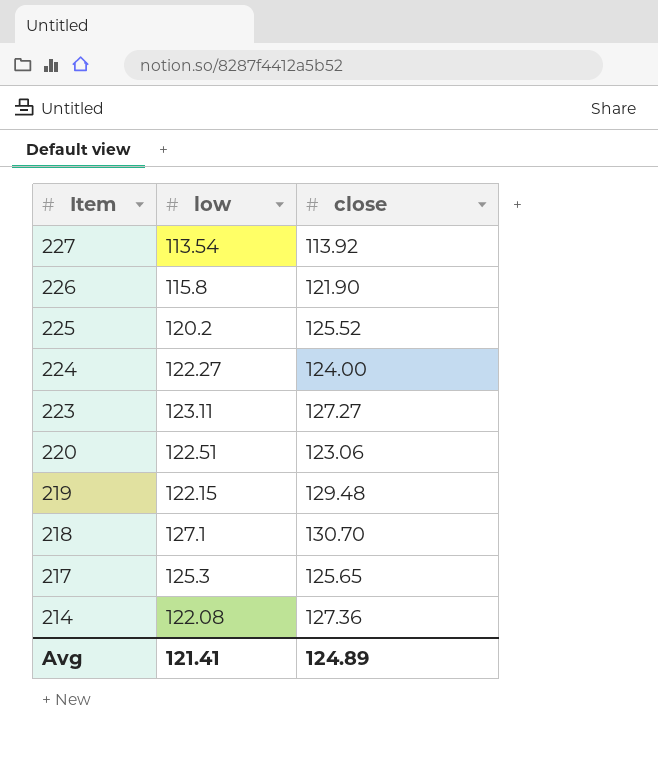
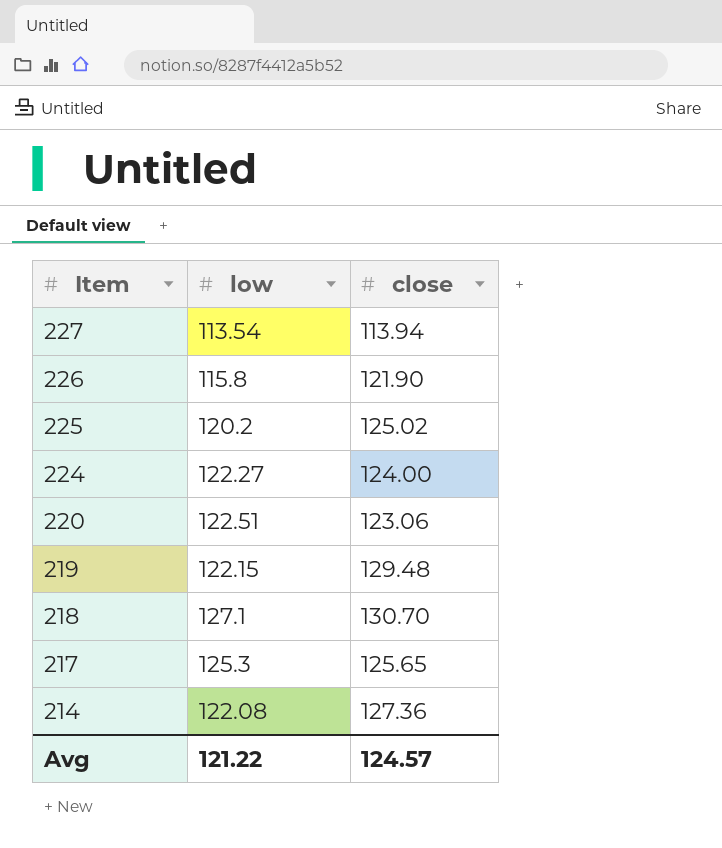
row 223: 123.11 | 127.27 -> none
227 | close: 113.92 -> 113.94
225 | close: 125.52 -> 125.02
Avg | low: 121.41 -> 121.22
Avg | close: 124.89 -> 124.57

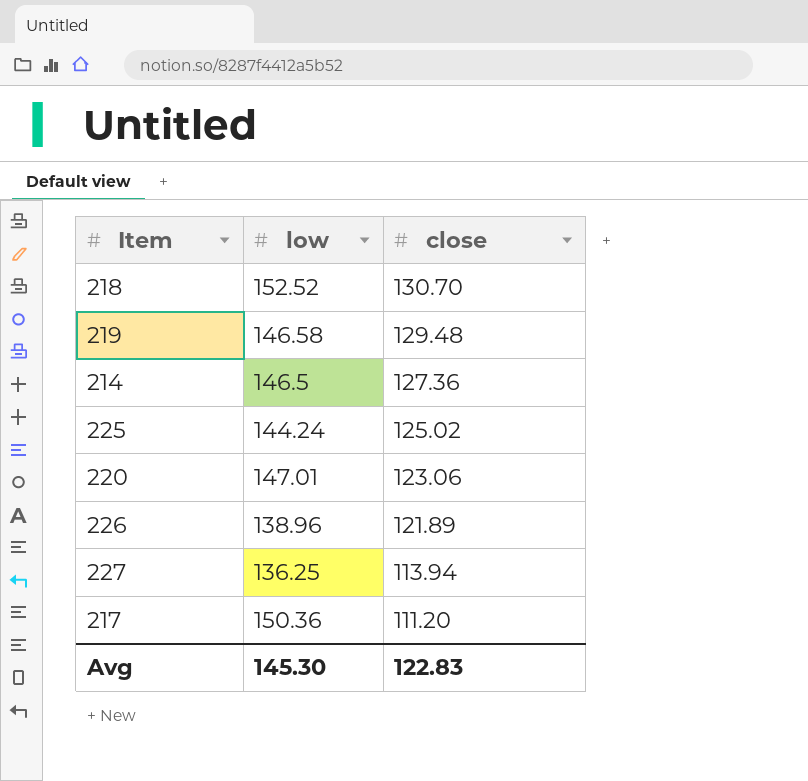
row order: Item descending -> close descending
row 224: 122.27 | 124.00 -> none
218 | low: 127.1 -> 152.52
219 | low: 122.15 -> 146.58
214 | low: 122.08 -> 146.5
225 | low: 120.2 -> 144.24
220 | low: 122.51 -> 147.01
226 | low: 115.8 -> 138.96
226 | close: 121.90 -> 121.89
227 | low: 113.54 -> 136.25
217 | low: 125.3 -> 150.36
217 | close: 125.65 -> 111.20
Avg | low: 121.22 -> 145.30
Avg | close: 124.57 -> 122.83

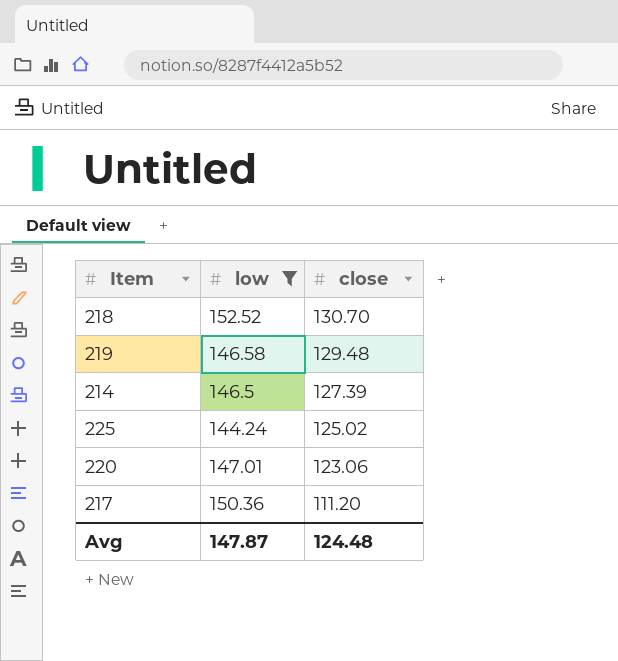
filter: none -> low >= 144.24
214 | close: 127.36 -> 127.39
Avg | low: 145.30 -> 147.87
Avg | close: 122.83 -> 124.48

